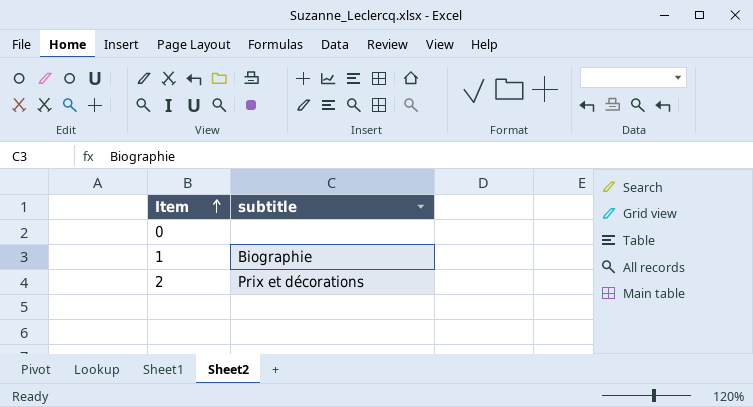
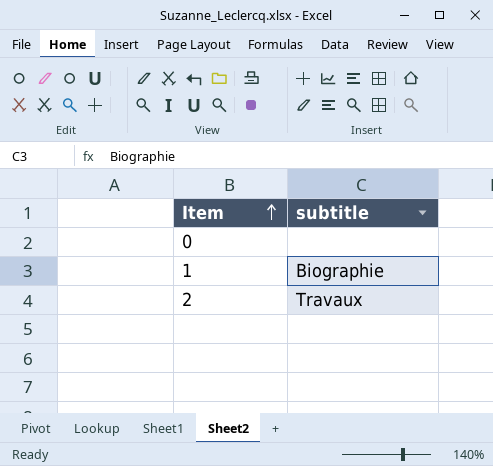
2 | subtitle: Prix et décorations -> Travaux

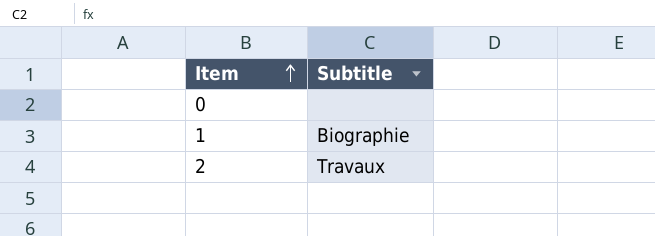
column name: subtitle -> Subtitle

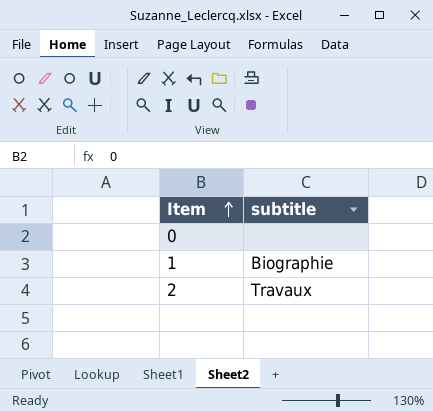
column name: Subtitle -> subtitle

